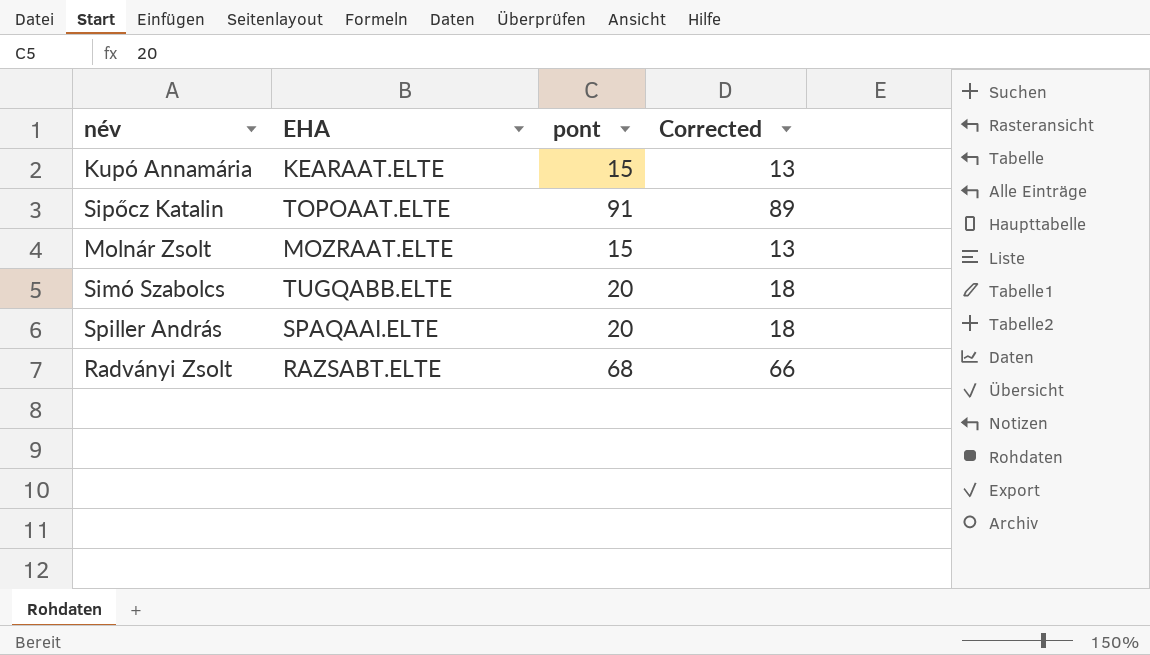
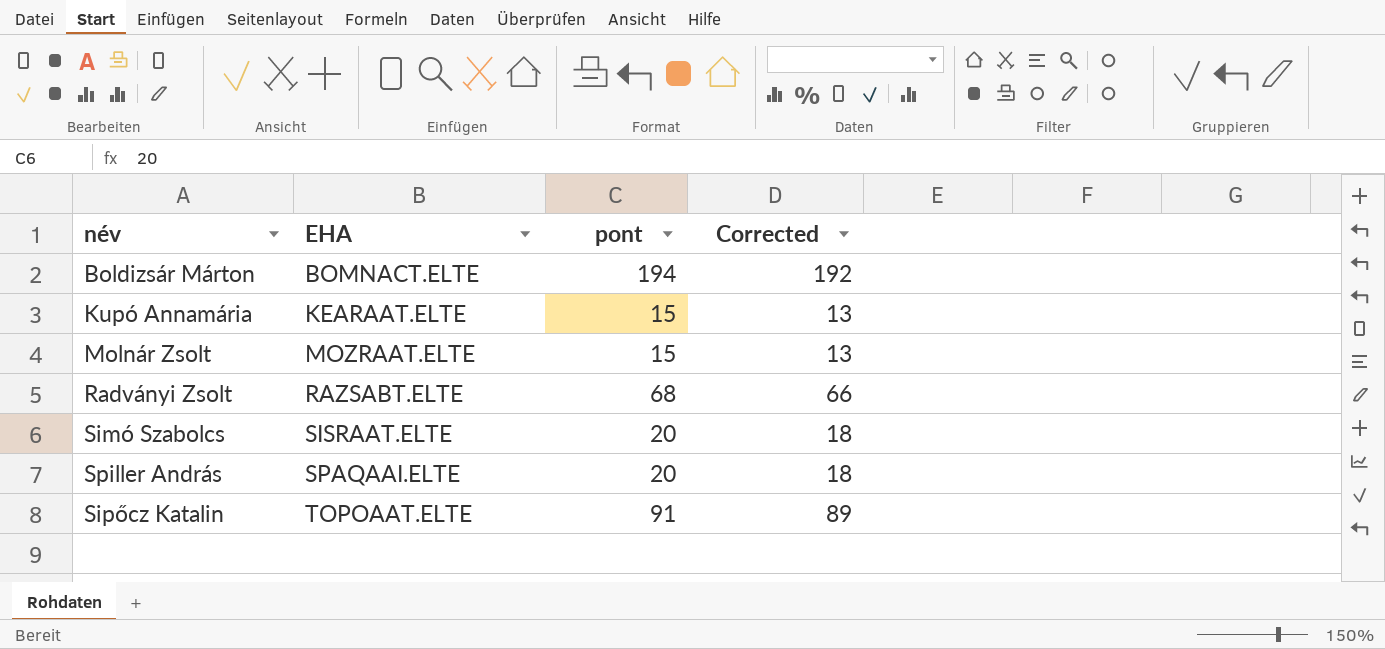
row order: none -> EHA ascending
row Boldizsár Márton: none -> BOMNACT.ELTE | 194 | 192
Simó Szabolcs | EHA: TUGQABB.ELTE -> SISRAAT.ELTE

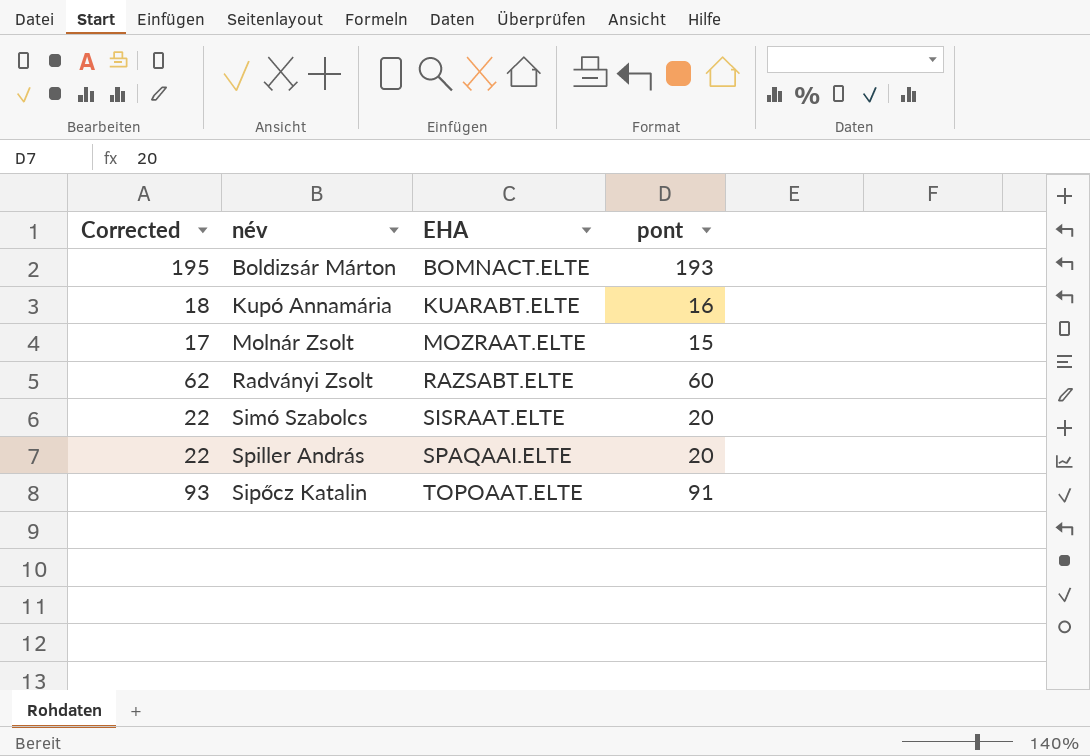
column Corrected | formula: [pont] - 2 -> [pont] + 2
column Corrected | position: 4 -> 1
Boldizsár Márton | pont: 194 -> 193
Kupó Annamária | EHA: KEARAAT.ELTE -> KUARABT.ELTE
Kupó Annamária | pont: 15 -> 16
Radványi Zsolt | pont: 68 -> 60

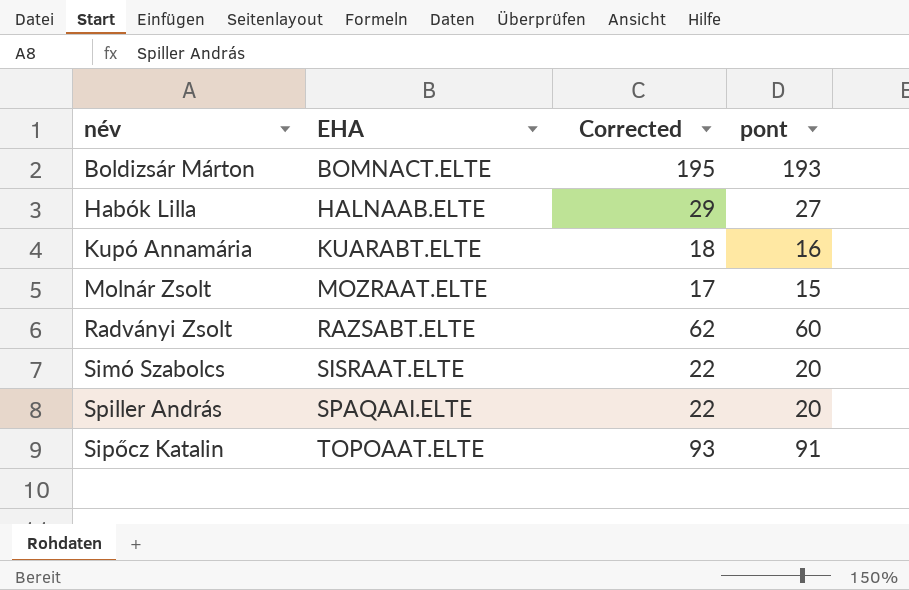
column Corrected | position: 1 -> 3
row Habók Lilla: none -> HALNAAB.ELTE | 29 | 27

